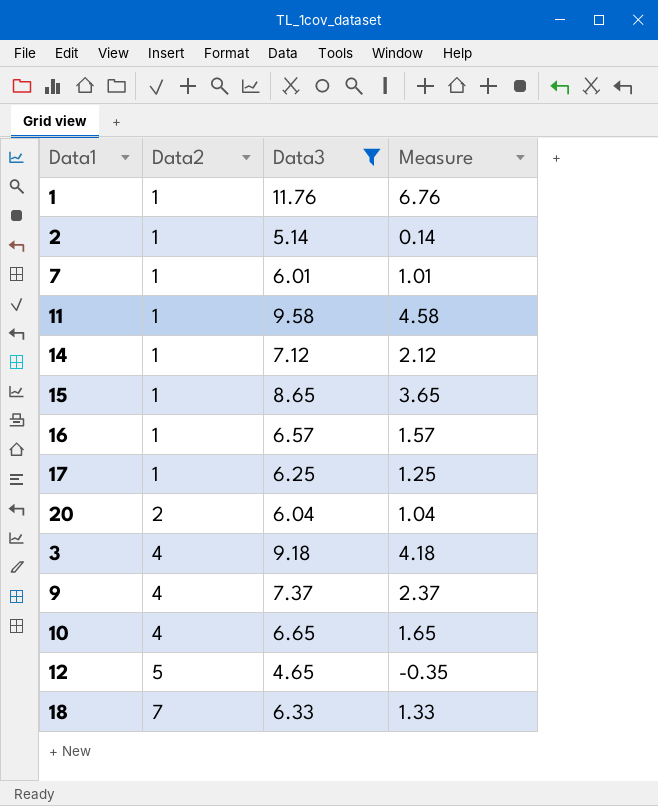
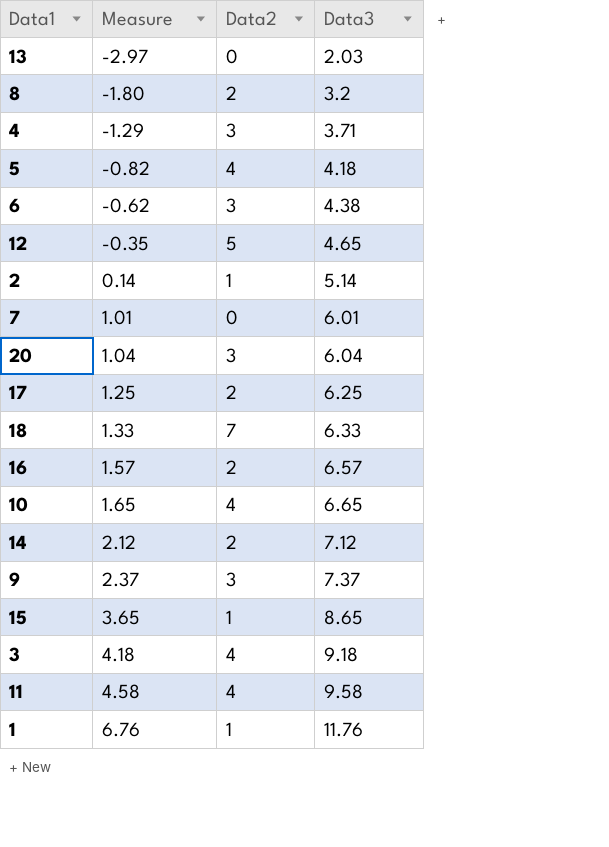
filter: Data3 >= 4.65 -> none
row order: Data2 ascending -> Measure ascending
column Measure | position: 4 -> 2
7 | Data2: 1 -> 0
20 | Data2: 2 -> 3
17 | Data2: 1 -> 2
16 | Data2: 1 -> 2
14 | Data2: 1 -> 2
9 | Data2: 4 -> 3
11 | Data2: 1 -> 4

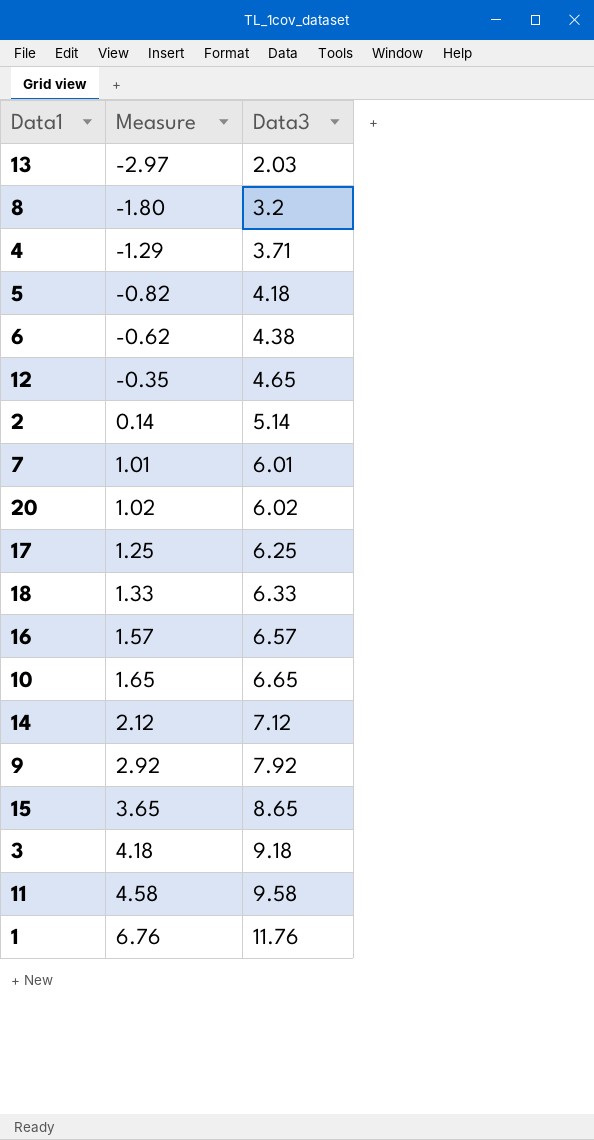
column Data2 | position: 3 -> none
20 | Measure: 1.04 -> 1.02
20 | Data3: 6.04 -> 6.02
9 | Measure: 2.37 -> 2.92
9 | Data3: 7.37 -> 7.92

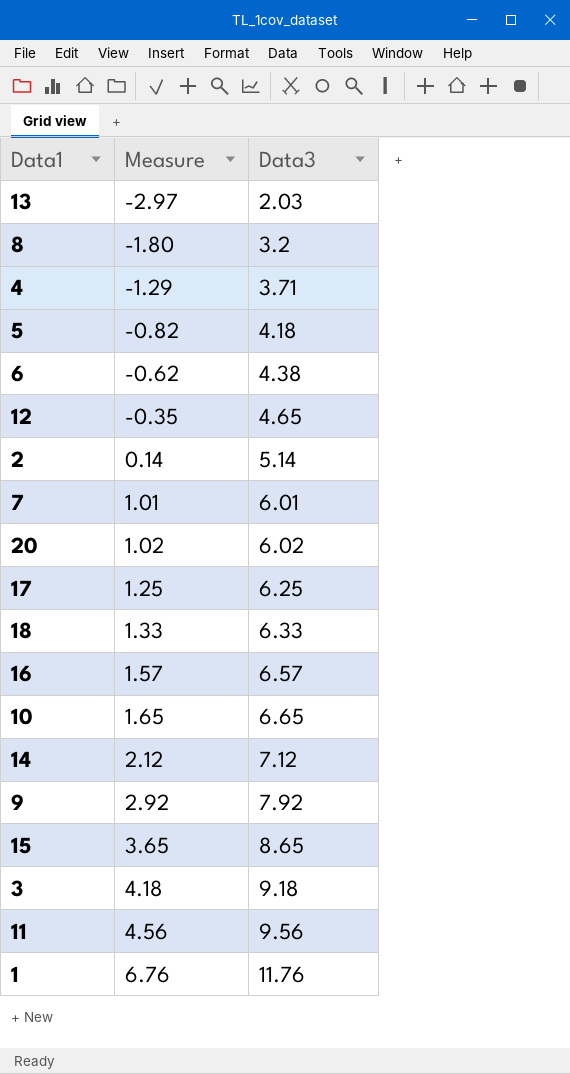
11 | Measure: 4.58 -> 4.56
11 | Data3: 9.58 -> 9.56

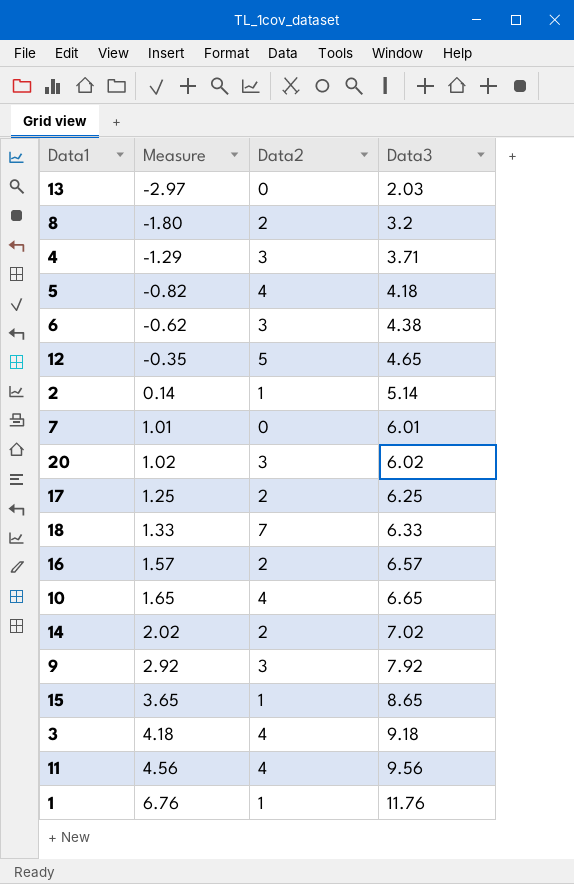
column Data2 | position: none -> 3
14 | Measure: 2.12 -> 2.02
14 | Data3: 7.12 -> 7.02

